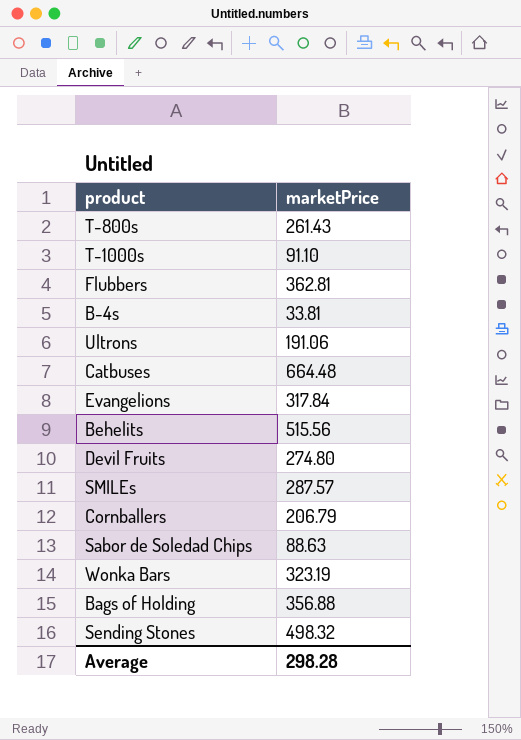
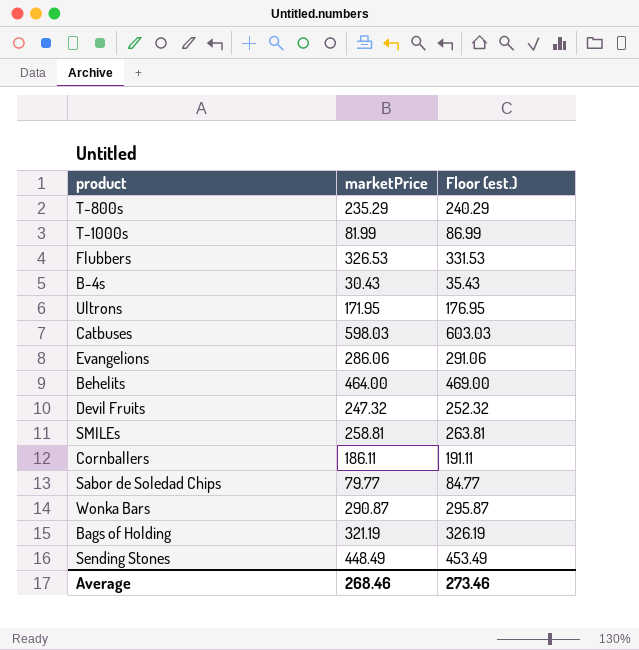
column Floor (est.) | formula: none -> [marketPrice] + 5
T-800s | marketPrice: 261.43 -> 235.29
T-1000s | marketPrice: 91.10 -> 81.99
Flubbers | marketPrice: 362.81 -> 326.53
B-4s | marketPrice: 33.81 -> 30.43
Ultrons | marketPrice: 191.06 -> 171.95
Catbuses | marketPrice: 664.48 -> 598.03
Evangelions | marketPrice: 317.84 -> 286.06
Behelits | marketPrice: 515.56 -> 464.00
Devil Fruits | marketPrice: 274.80 -> 247.32
SMILEs | marketPrice: 287.57 -> 258.81
Cornballers | marketPrice: 206.79 -> 186.11
Sabor de Soledad Chips | marketPrice: 88.63 -> 79.77
Wonka Bars | marketPrice: 323.19 -> 290.87
Bags of Holding | marketPrice: 356.88 -> 321.19
Sending Stones | marketPrice: 498.32 -> 448.49
Average | marketPrice: 298.28 -> 268.46

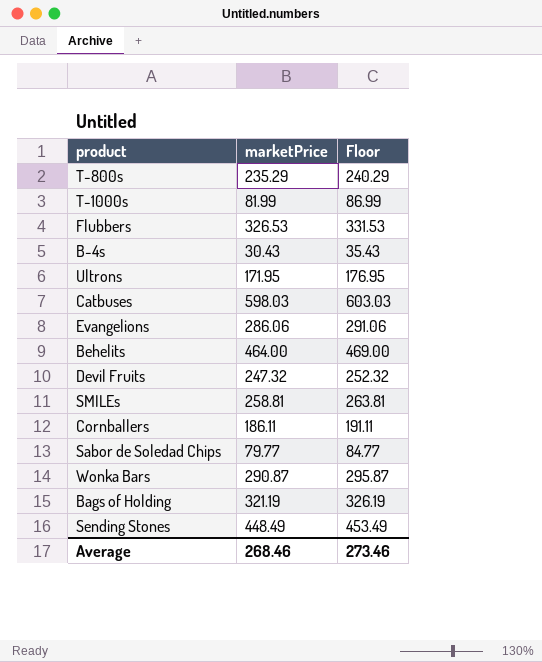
column name: Floor (est.) -> Floor

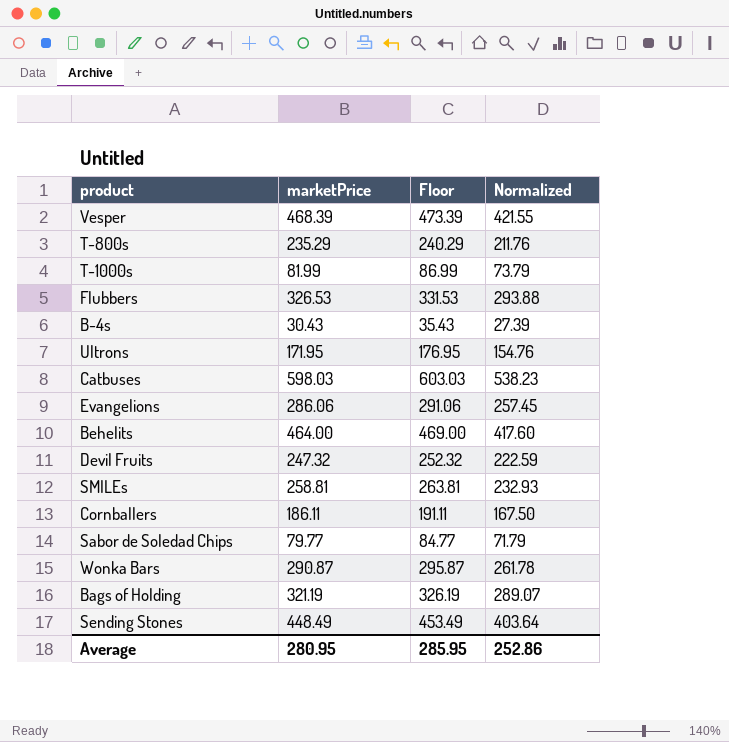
column Normalized | formula: none -> [marketPrice] * 0.9
row Vesper: none -> 468.39 | 473.39 | 421.55
Average | marketPrice: 268.46 -> 280.95
Average | Floor: 273.46 -> 285.95

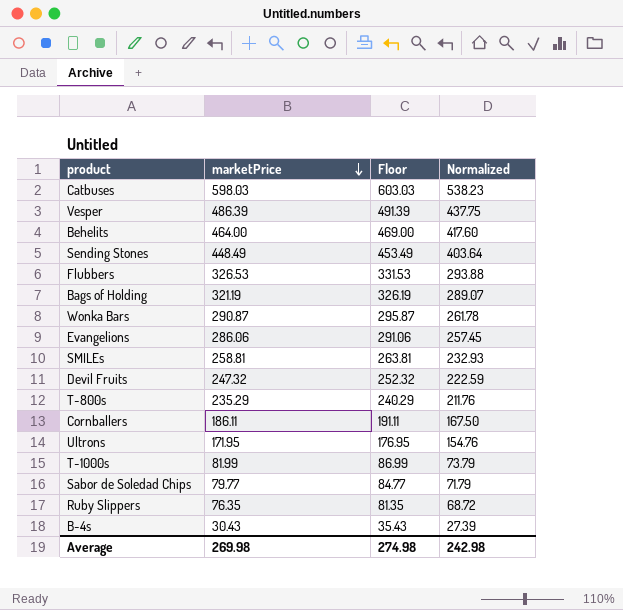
row order: none -> marketPrice descending
Vesper | marketPrice: 468.39 -> 486.39
Vesper | Floor: 473.39 -> 491.39
Vesper | Normalized: 421.55 -> 437.75
row Ruby Slippers: none -> 76.35 | 81.35 | 68.72
Average | marketPrice: 280.95 -> 269.98
Average | Floor: 285.95 -> 274.98
Average | Normalized: 252.86 -> 242.98

